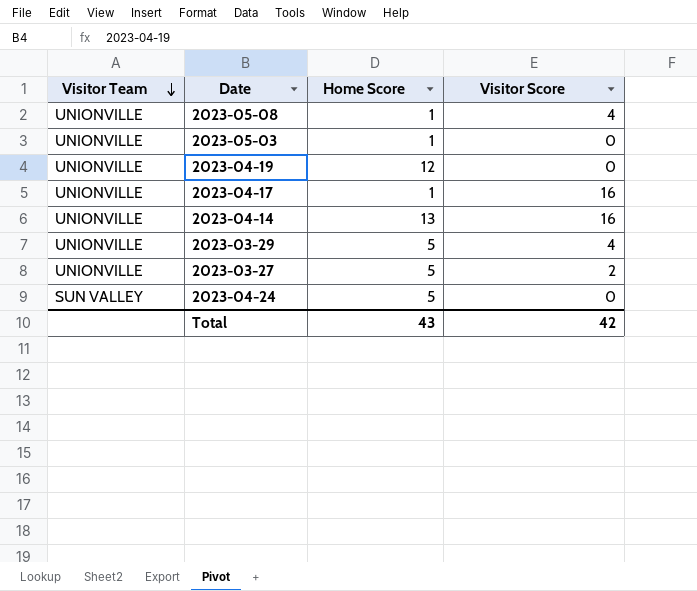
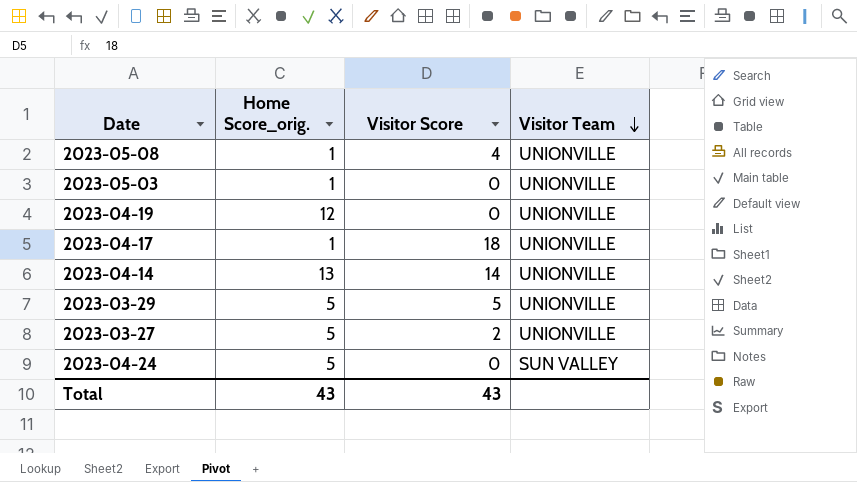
column name: Home Score -> Home Score_orig.
column Visitor Team | position: 1 -> 4
2023-04-17 | Visitor Score: 16 -> 18
2023-04-14 | Visitor Score: 16 -> 14
2023-03-29 | Visitor Score: 4 -> 5
Total | Visitor Score: 42 -> 43

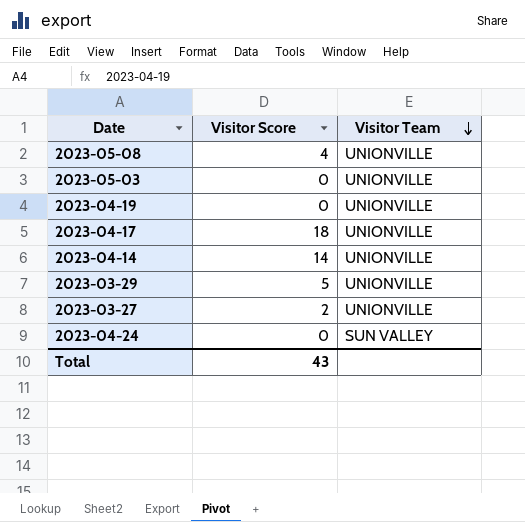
column Home Score_orig. | position: 2 -> none

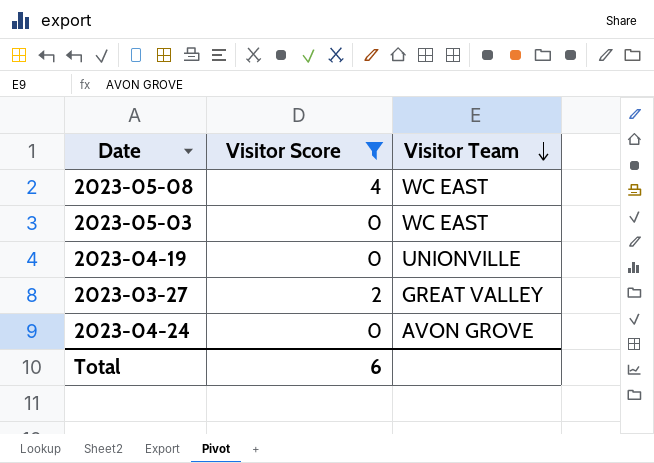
filter: none -> Visitor Score <= 4
2023-05-08 | Visitor Team: UNIONVILLE -> WC EAST
2023-05-03 | Visitor Team: UNIONVILLE -> WC EAST
2023-03-27 | Visitor Team: UNIONVILLE -> GREAT VALLEY
2023-04-24 | Visitor Team: SUN VALLEY -> AVON GROVE
Total | Visitor Score: 43 -> 6

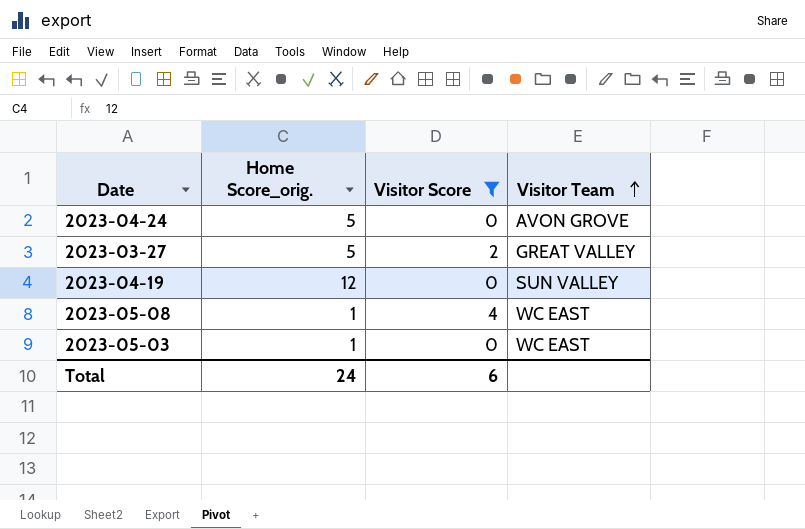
row order: Visitor Team descending -> Visitor Team ascending
column Home Score_orig. | position: none -> 2
2023-04-19 | Visitor Team: UNIONVILLE -> SUN VALLEY

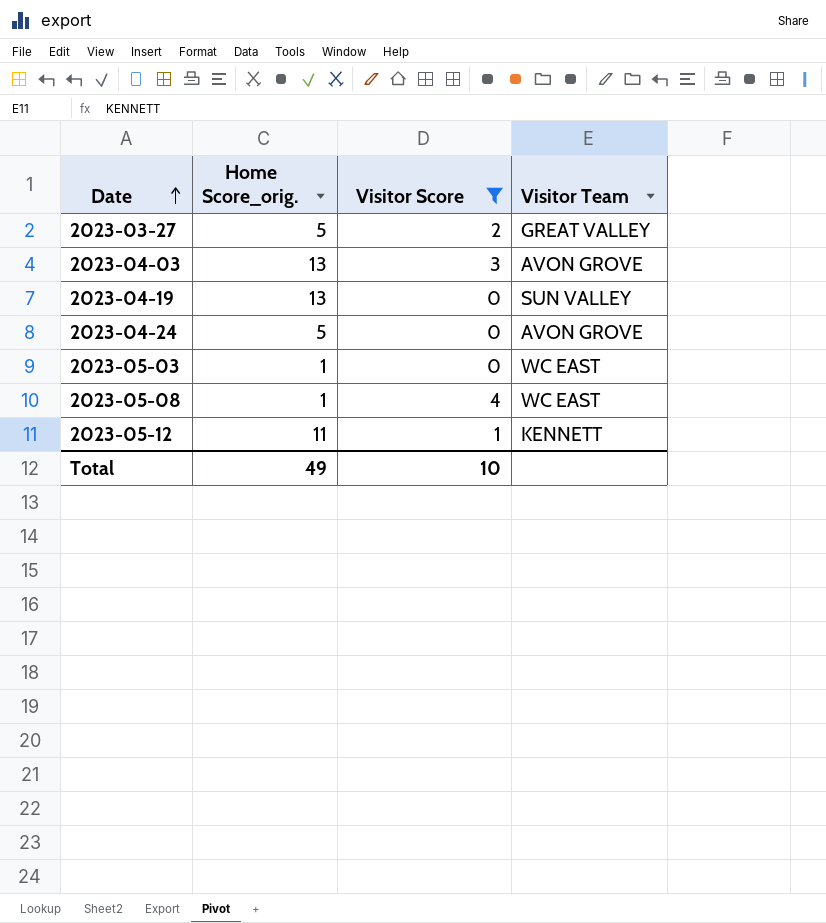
row order: Visitor Team ascending -> Date ascending
row 2023-04-03: none -> 13 | 3 | AVON GROVE
2023-04-19 | Home Score_orig.: 12 -> 13
row 2023-05-12: none -> 11 | 1 | KENNETT
Total | Home Score_orig.: 24 -> 49
Total | Visitor Score: 6 -> 10

